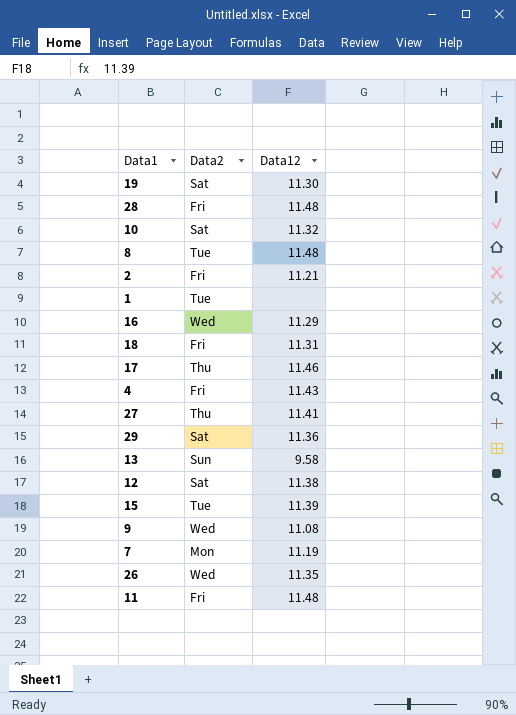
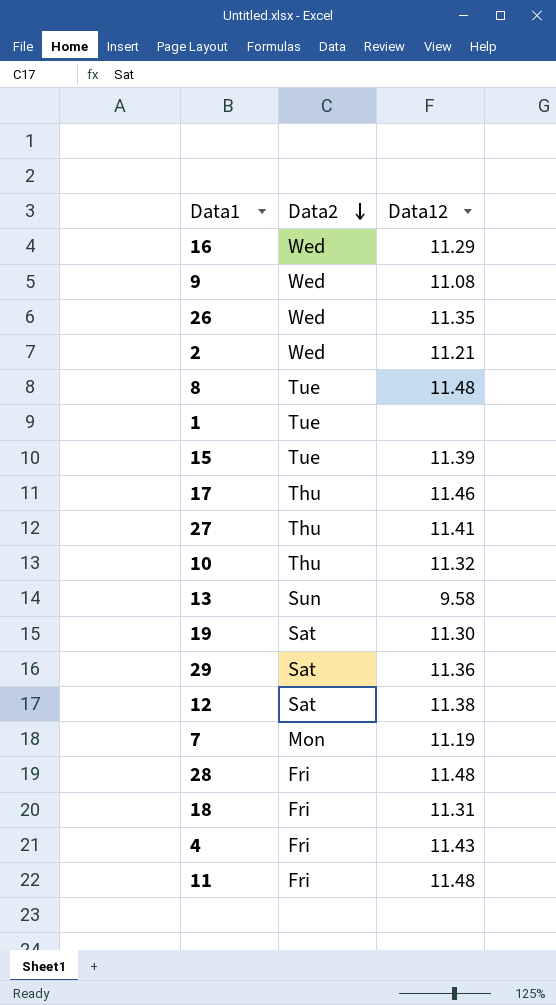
row order: none -> Data2 descending
2 | Data2: Fri -> Wed
10 | Data2: Sat -> Thu

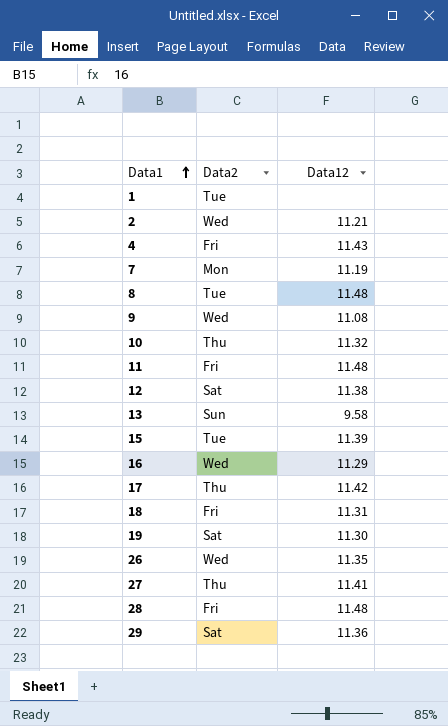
row order: Data2 descending -> Data1 ascending
17 | Data12: 11.46 -> 11.42

